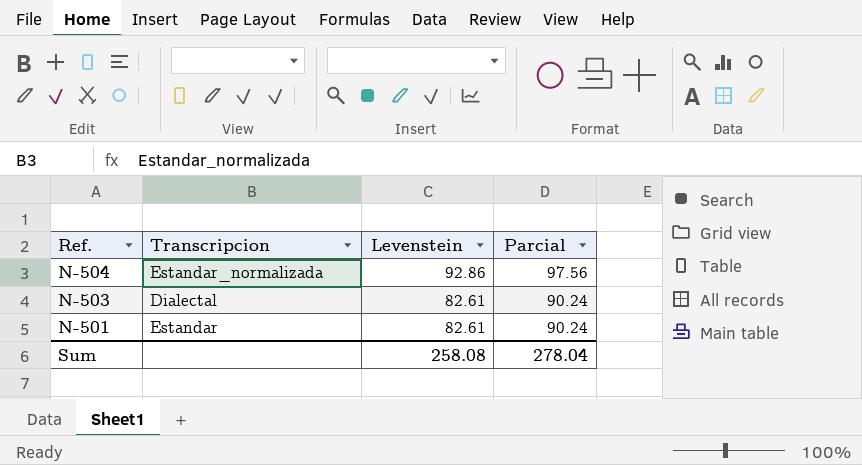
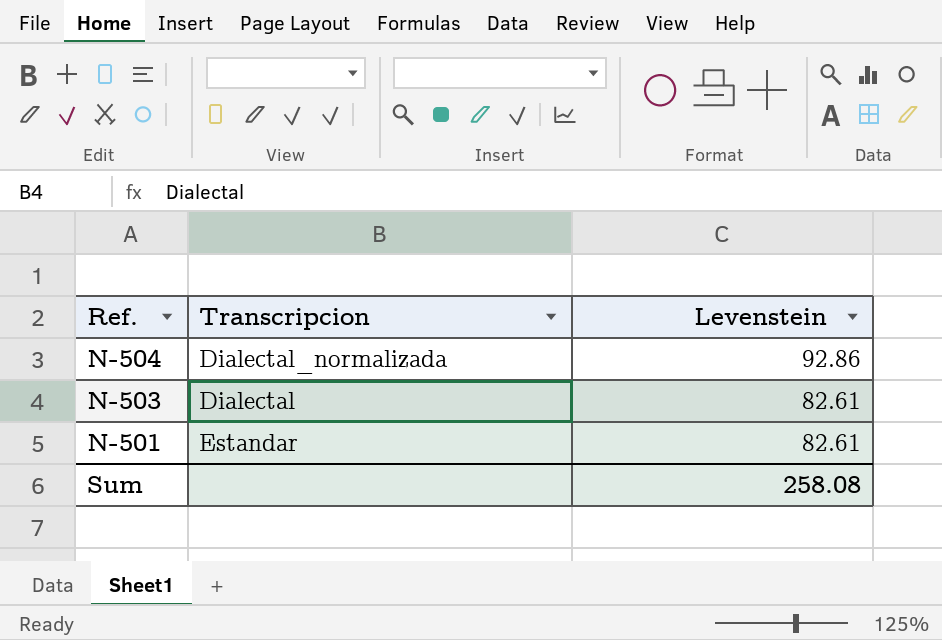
column Parcial | position: 4 -> none
N-504 | Transcripcion: Estandar_normalizada -> Dialectal_normalizada

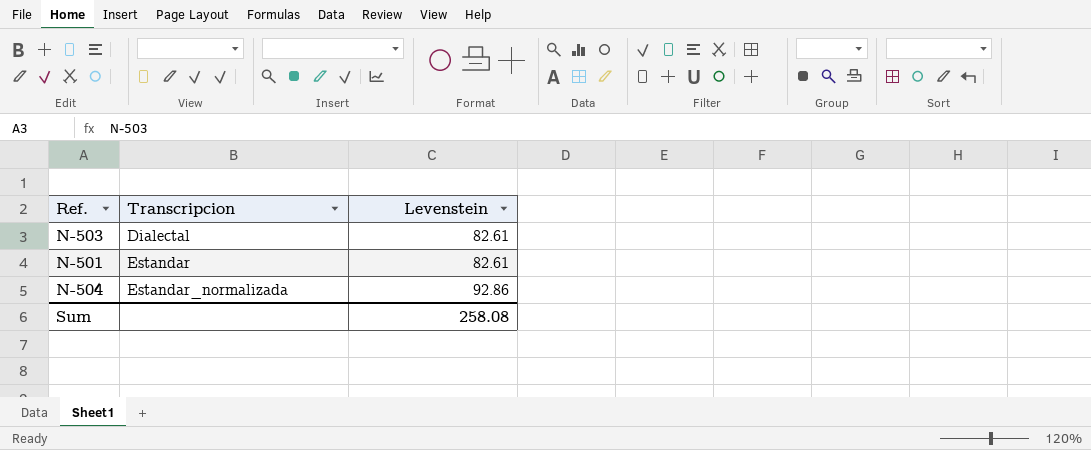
row order: Ref. descending -> Transcripcion ascending
N-504 | Transcripcion: Dialectal_normalizada -> Estandar_normalizada

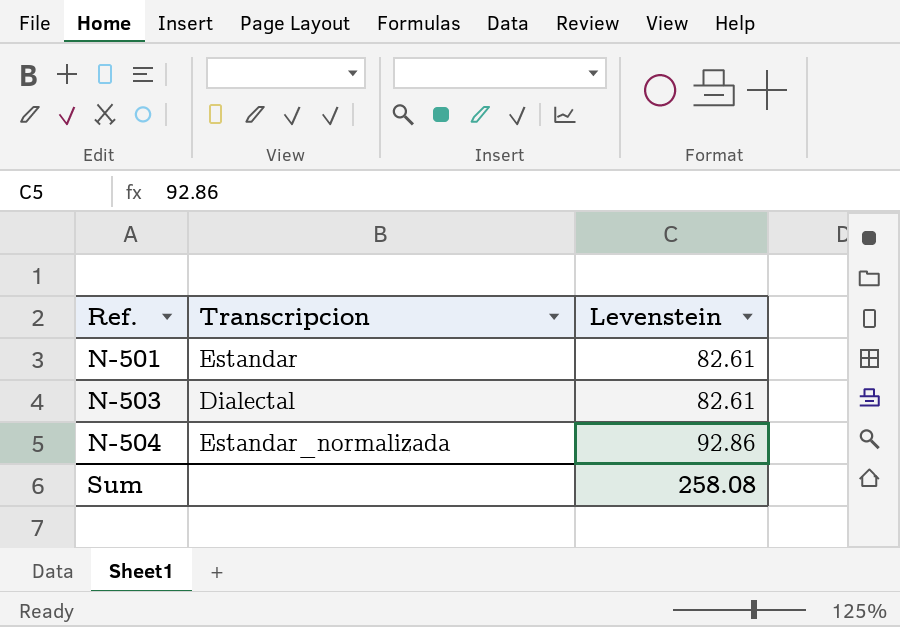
row order: Transcripcion ascending -> Ref. ascending

